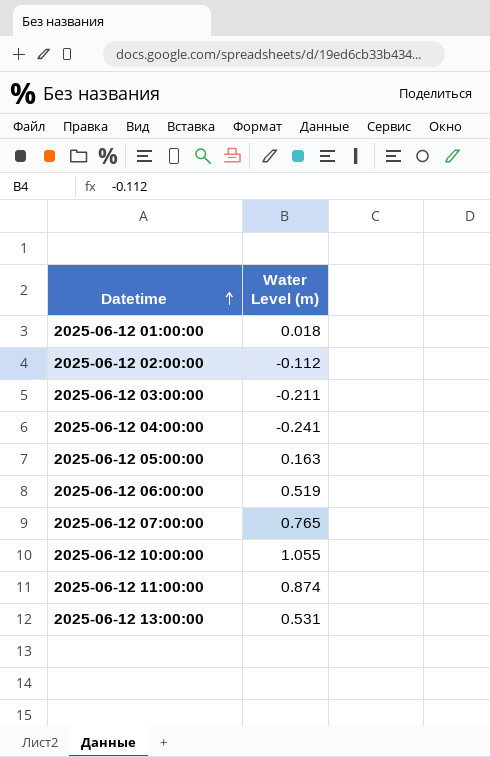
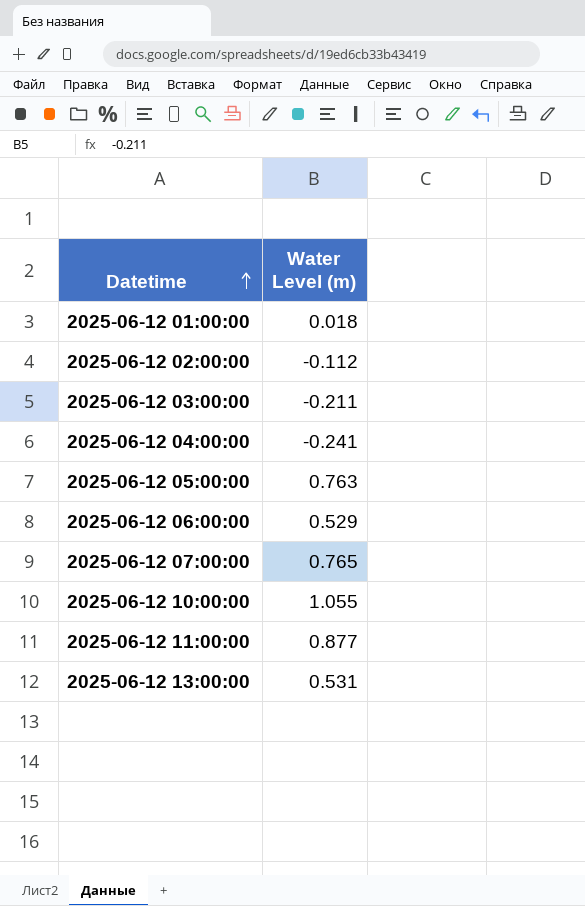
2025-06-12 05:00:00 | Water Level (m): 0.163 -> 0.763
2025-06-12 06:00:00 | Water Level (m): 0.519 -> 0.529
2025-06-12 11:00:00 | Water Level (m): 0.874 -> 0.877

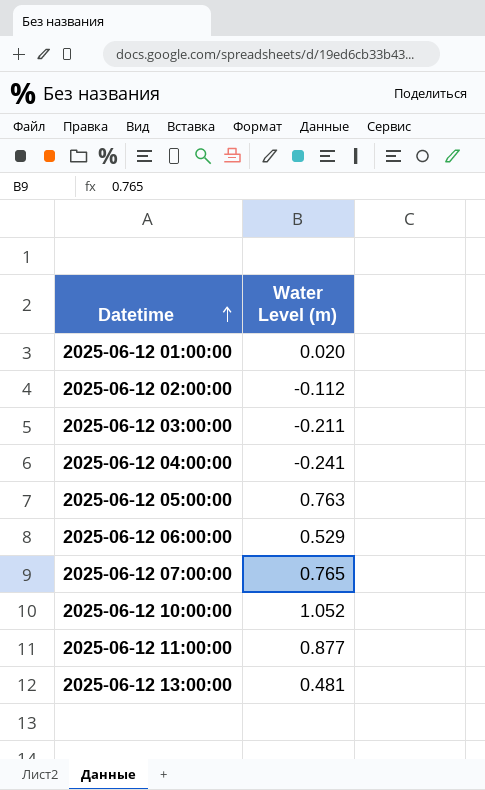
2025-06-12 01:00:00 | Water Level (m): 0.018 -> 0.020
2025-06-12 10:00:00 | Water Level (m): 1.055 -> 1.052
2025-06-12 13:00:00 | Water Level (m): 0.531 -> 0.481

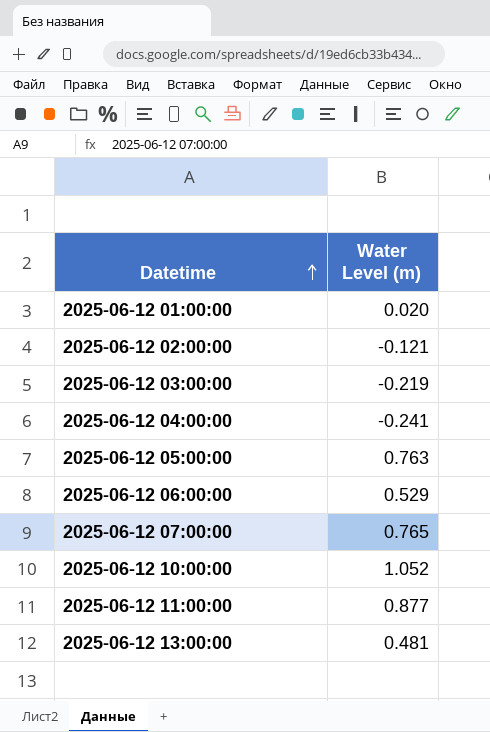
2025-06-12 02:00:00 | Water Level (m): -0.112 -> -0.121
2025-06-12 03:00:00 | Water Level (m): -0.211 -> -0.219

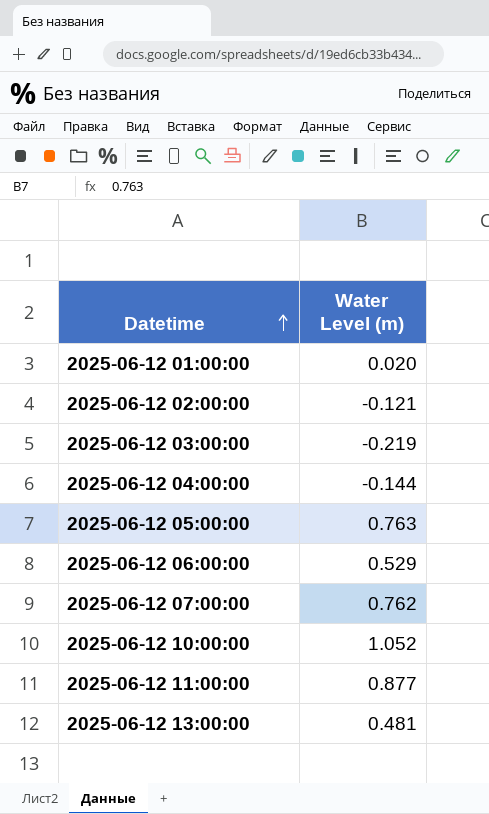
2025-06-12 04:00:00 | Water Level (m): -0.241 -> -0.144
2025-06-12 07:00:00 | Water Level (m): 0.765 -> 0.762

